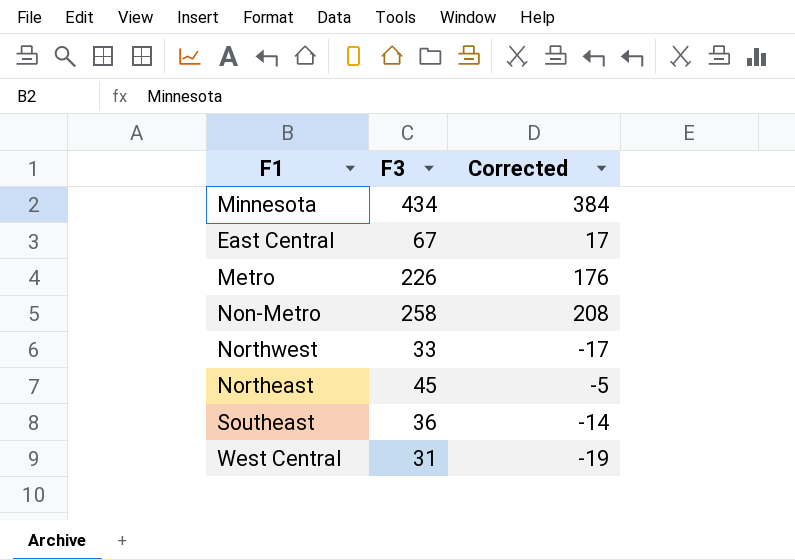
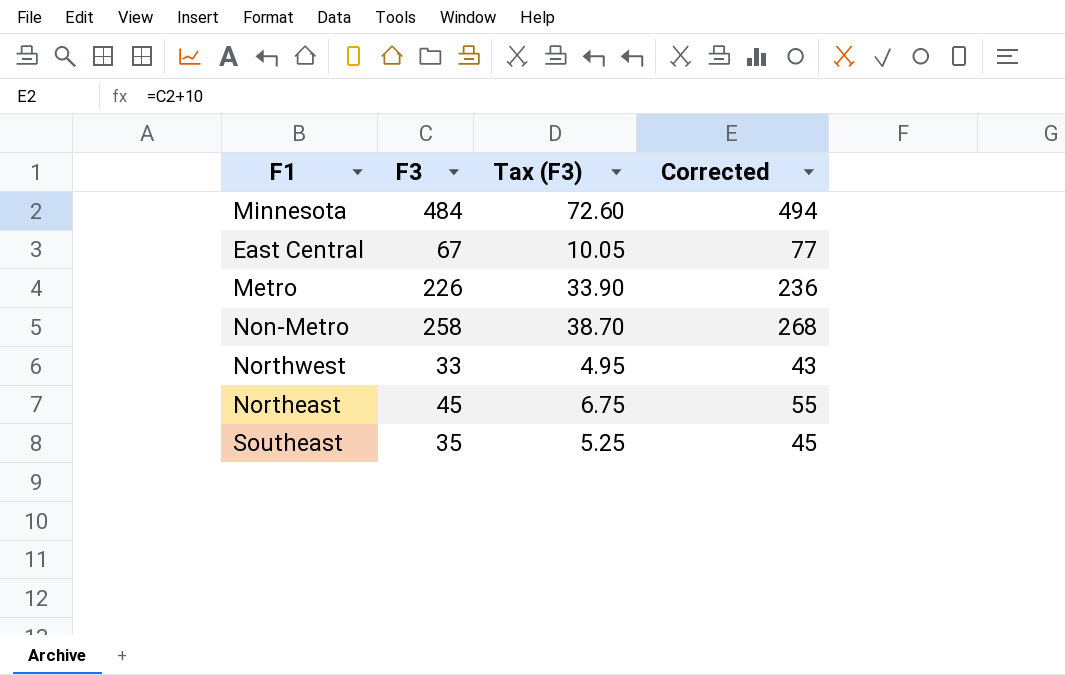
column Tax (F3) | formula: none -> [F3] * 0.15
column Corrected | formula: [F3] - 50 -> [F3] + 10
row West Central: 31 | -19 -> none
Minnesota | F3: 434 -> 484
Southeast | F3: 36 -> 35

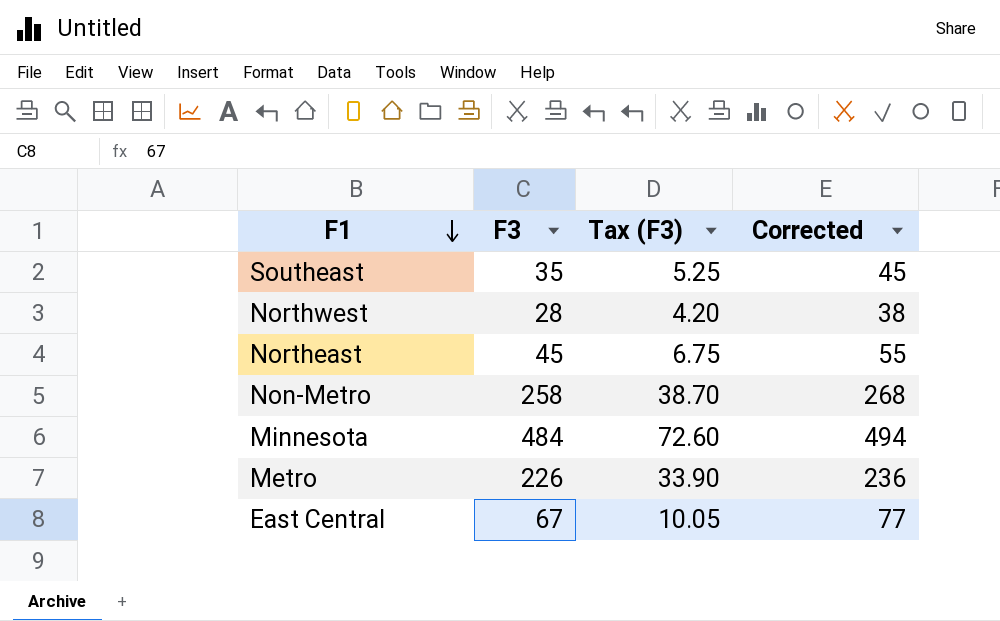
row order: none -> F1 descending
Northwest | F3: 33 -> 28
Northwest | Tax (F3): 4.95 -> 4.20
Northwest | Corrected: 43 -> 38

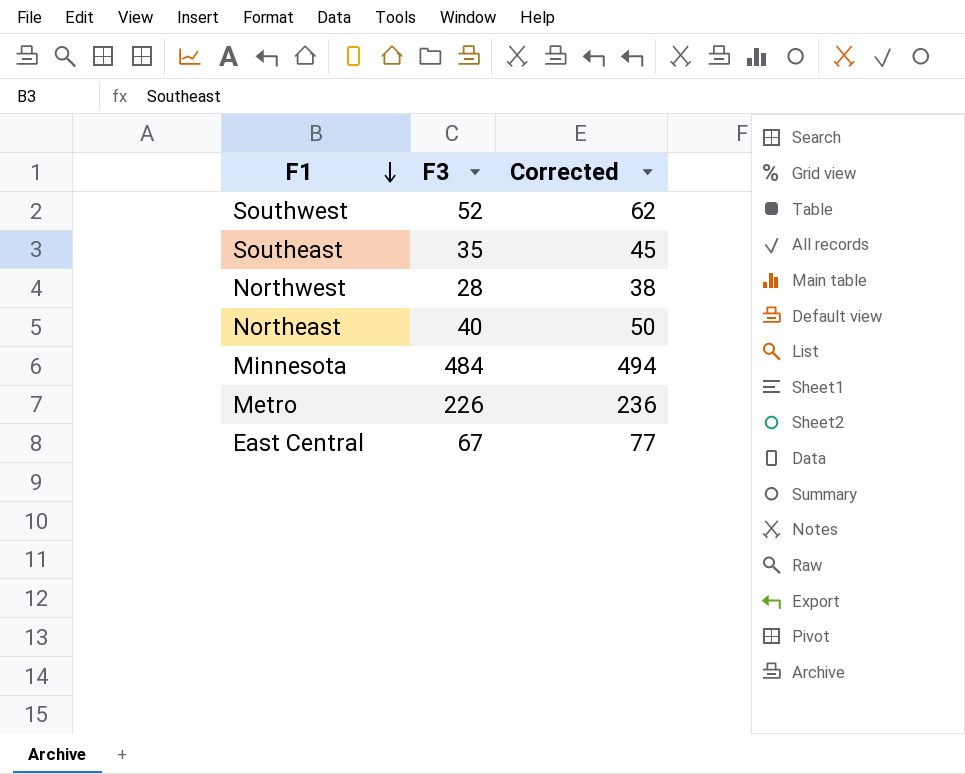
column Tax (F3) | formula: [F3] * 0.15 -> none
row Non-Metro: 258 | 38.70 | 268 -> none
row Southwest: none -> 52 | 62
Northeast | F3: 45 -> 40
Northeast | Corrected: 55 -> 50

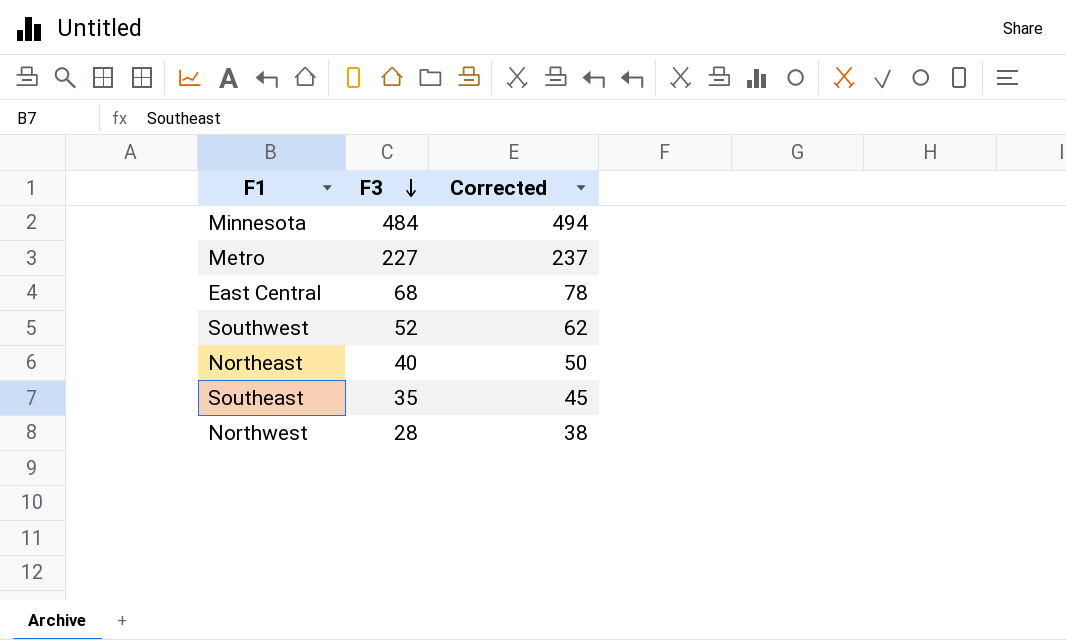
row order: F1 descending -> F3 descending
Metro | F3: 226 -> 227
Metro | Corrected: 236 -> 237
East Central | F3: 67 -> 68
East Central | Corrected: 77 -> 78

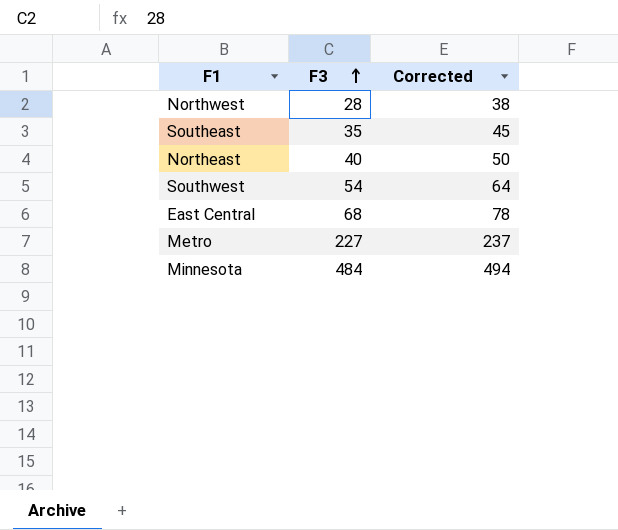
row order: F3 descending -> F3 ascending
Southwest | F3: 52 -> 54
Southwest | Corrected: 62 -> 64

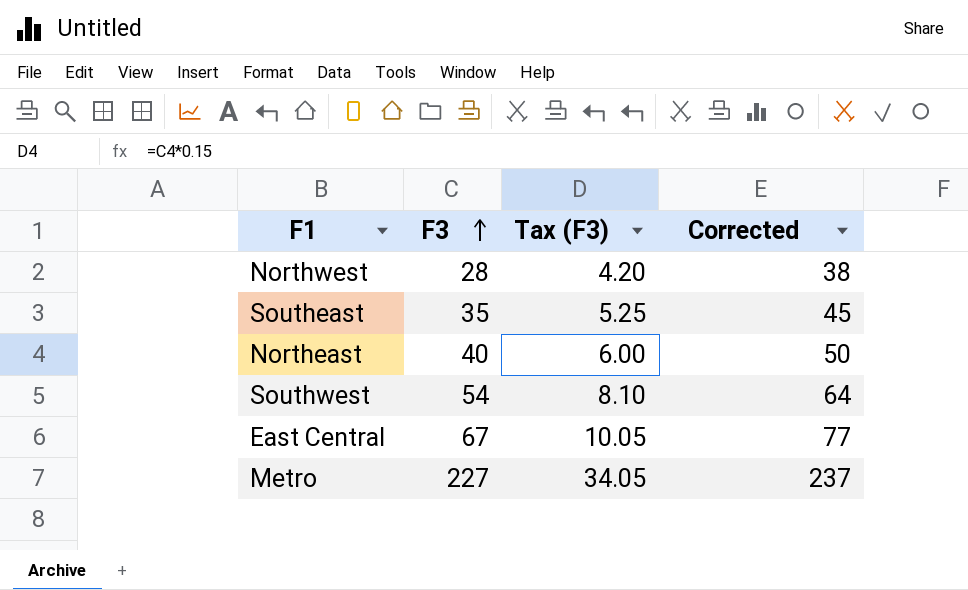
column Tax (F3) | formula: none -> [F3] * 0.15
row Minnesota: 484 | 494 -> none
East Central | F3: 68 -> 67
East Central | Corrected: 78 -> 77

